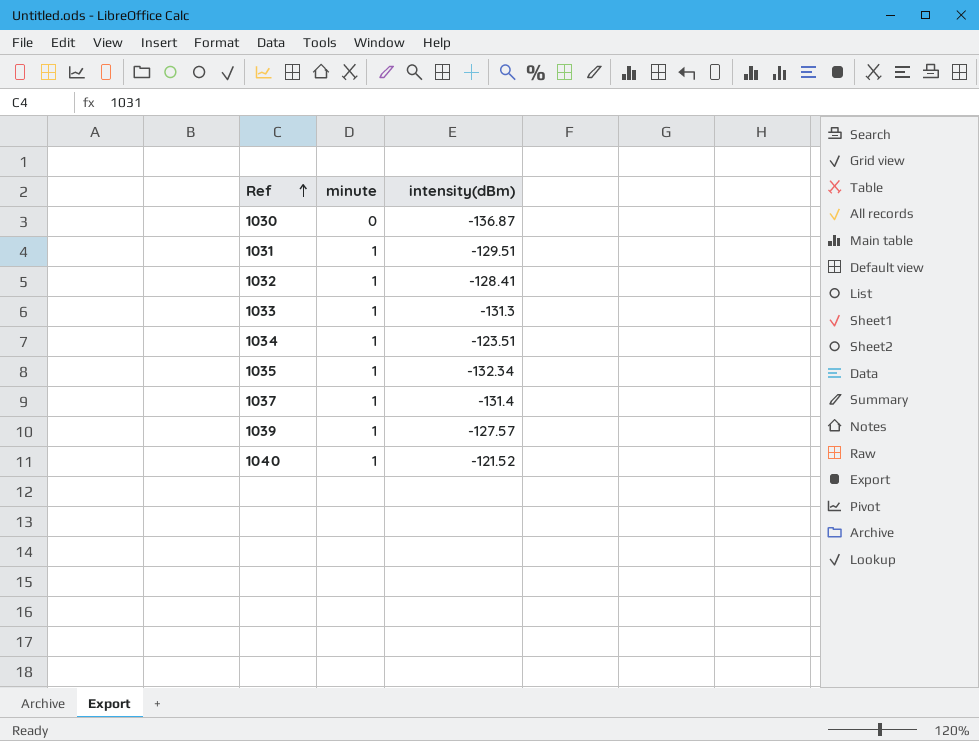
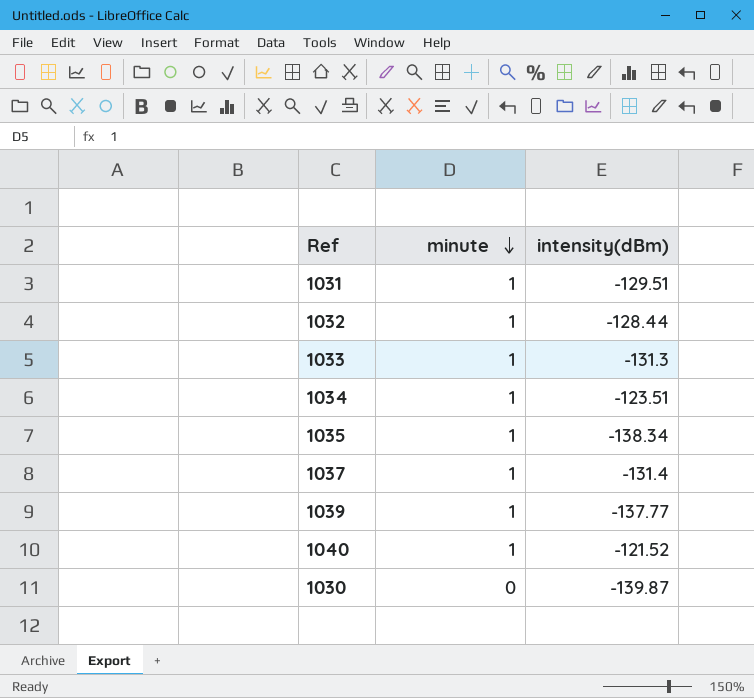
row order: Ref ascending -> minute descending
1032 | intensity(dBm): -128.41 -> -128.44
1035 | intensity(dBm): -132.34 -> -138.34
1039 | intensity(dBm): -127.57 -> -137.77
1030 | intensity(dBm): -136.87 -> -139.87

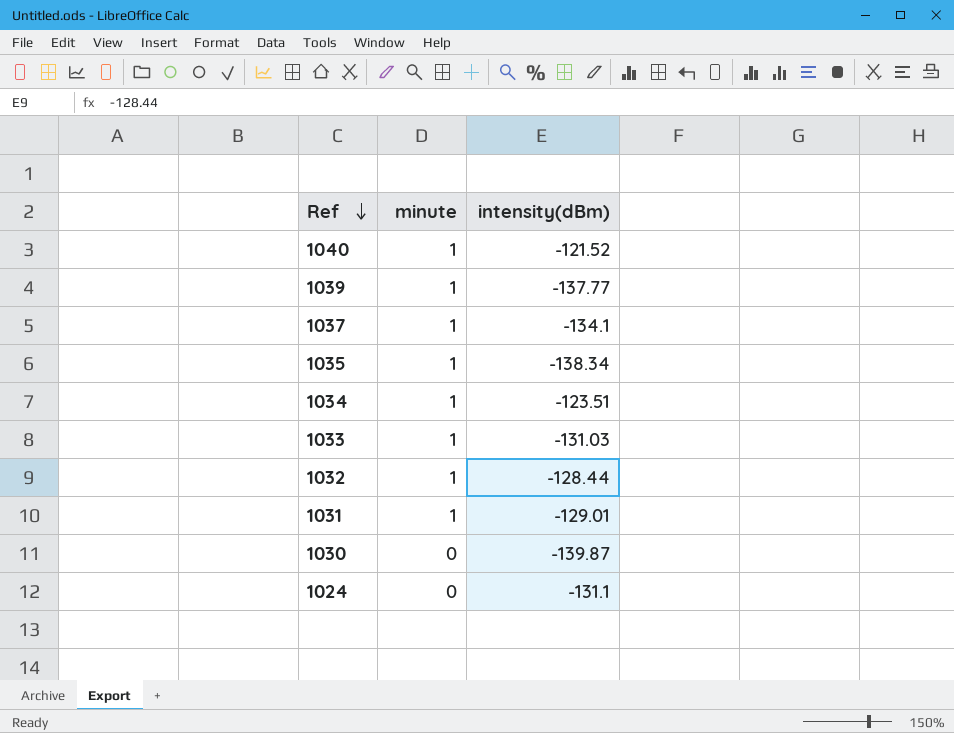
row order: minute descending -> Ref descending
1037 | intensity(dBm): -131.4 -> -134.1
1033 | intensity(dBm): -131.3 -> -131.03
1031 | intensity(dBm): -129.51 -> -129.01
row 1024: none -> 0 | -131.1

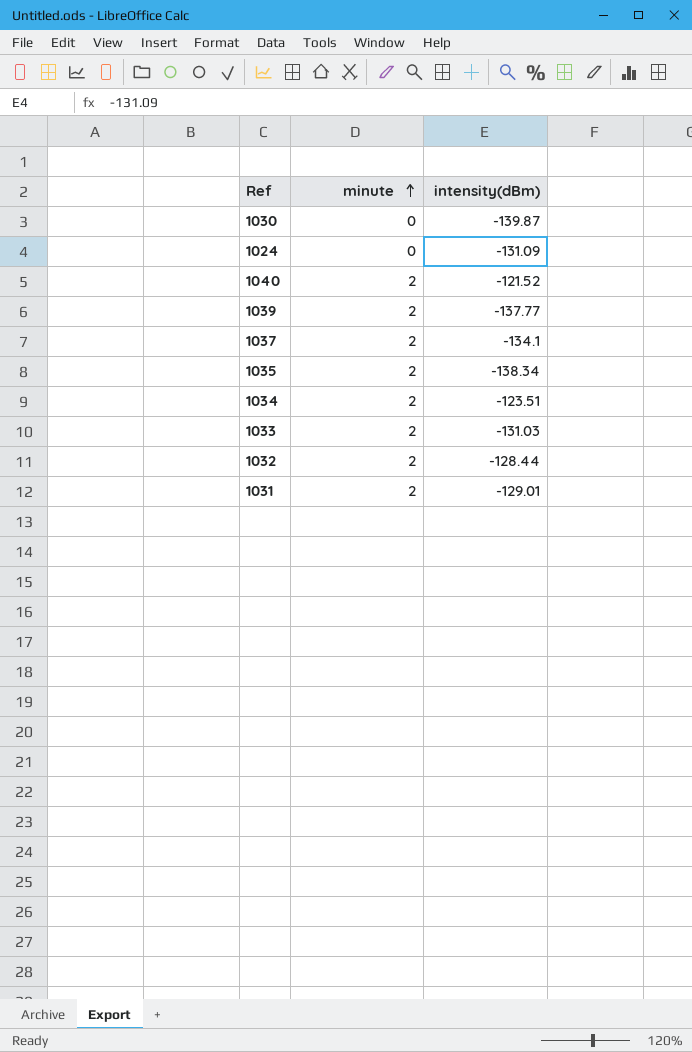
row order: Ref descending -> minute ascending
1024 | intensity(dBm): -131.1 -> -131.09
1040 | minute: 1 -> 2
1039 | minute: 1 -> 2
1037 | minute: 1 -> 2
1035 | minute: 1 -> 2
1034 | minute: 1 -> 2
1033 | minute: 1 -> 2
1032 | minute: 1 -> 2
1031 | minute: 1 -> 2

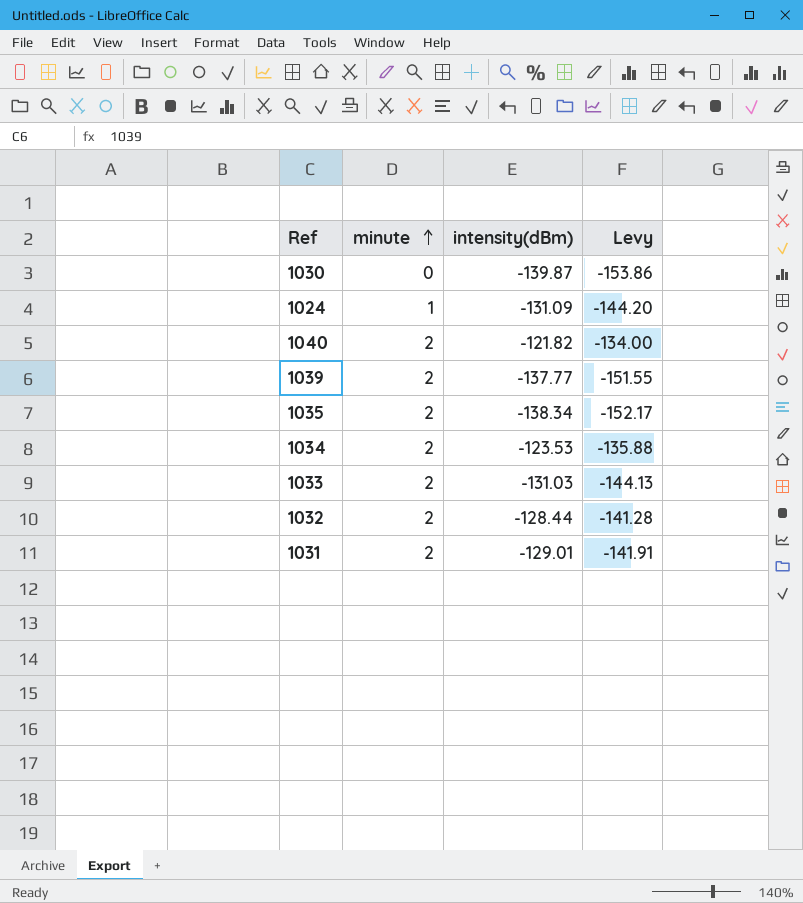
column Levy | formula: none -> [intensity(dBm)] * 1.1
row 1037: 2 | -134.1 -> none
1024 | minute: 0 -> 1
1040 | intensity(dBm): -121.52 -> -121.82
1034 | intensity(dBm): -123.51 -> -123.53

